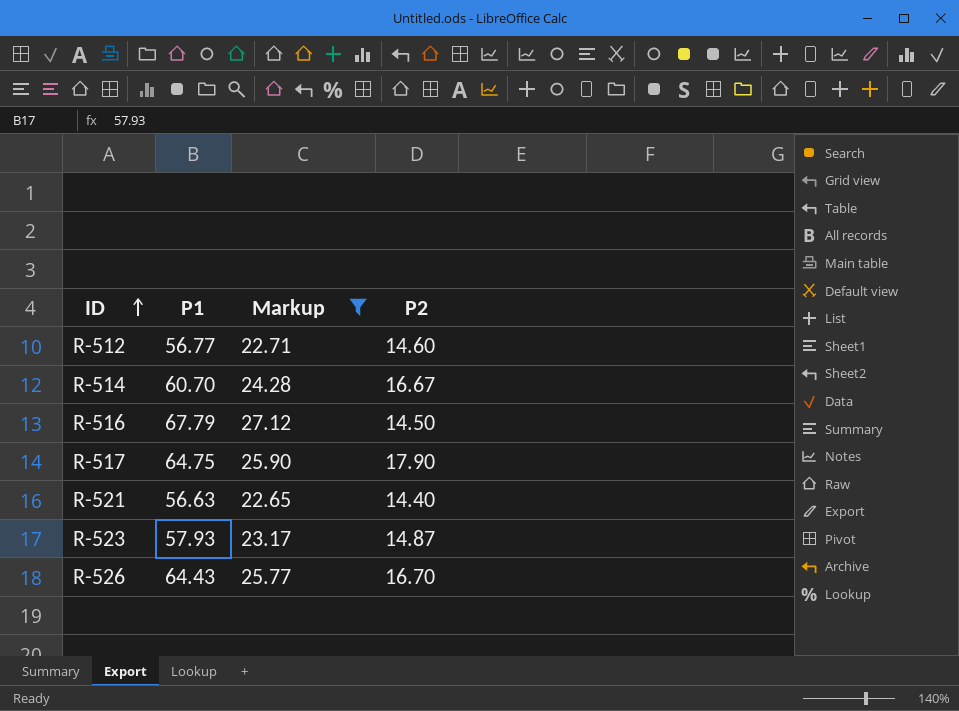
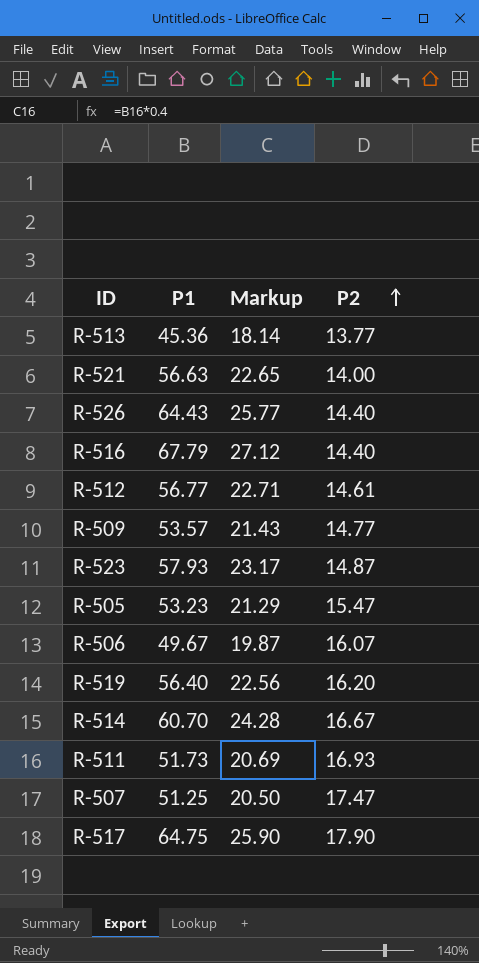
filter: Markup >= 22.65 -> none
row order: ID ascending -> P2 ascending
R-521 | P2: 14.40 -> 14.00
R-526 | P2: 16.70 -> 14.40
R-516 | P2: 14.50 -> 14.40
R-512 | P2: 14.60 -> 14.61

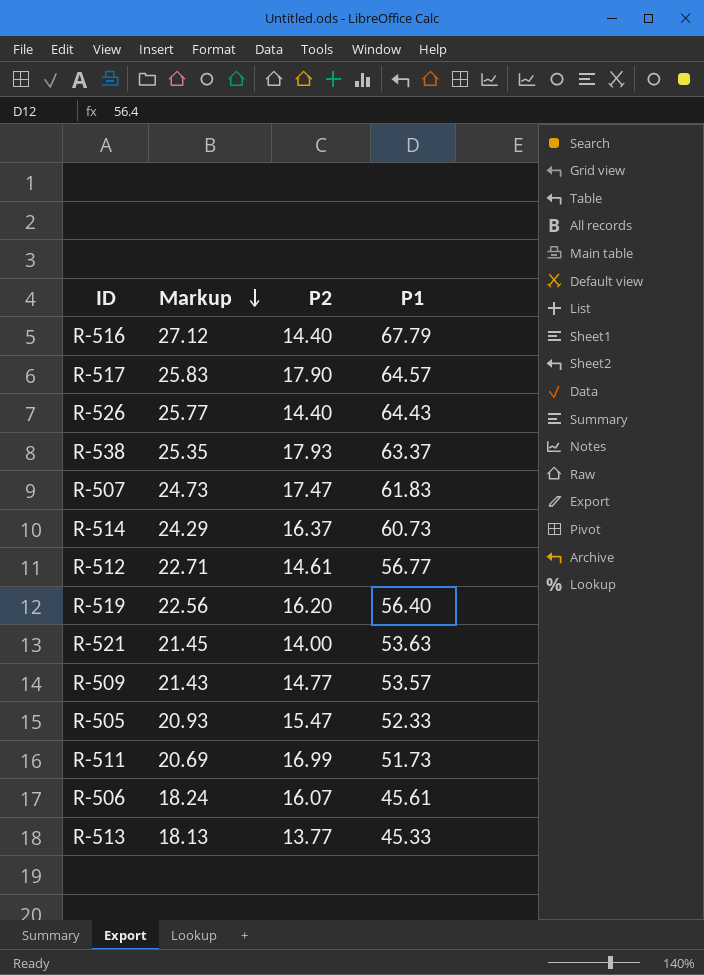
row order: P2 ascending -> Markup descending
column P1 | position: 2 -> 4
row R-523: 57.93 | 23.17 | 14.87 -> none
R-517 | Markup: 25.90 -> 25.83
R-517 | P1: 64.75 -> 64.57
row R-538: none -> 25.35 | 17.93 | 63.37
R-507 | Markup: 20.50 -> 24.73
R-507 | P1: 51.25 -> 61.83
R-514 | Markup: 24.28 -> 24.29
R-514 | P2: 16.67 -> 16.37
R-514 | P1: 60.70 -> 60.73
R-521 | Markup: 22.65 -> 21.45
R-521 | P1: 56.63 -> 53.63
R-505 | Markup: 21.29 -> 20.93
R-505 | P1: 53.23 -> 52.33
R-511 | P2: 16.93 -> 16.99
R-506 | Markup: 19.87 -> 18.24
R-506 | P1: 49.67 -> 45.61
R-513 | Markup: 18.14 -> 18.13
R-513 | P1: 45.36 -> 45.33

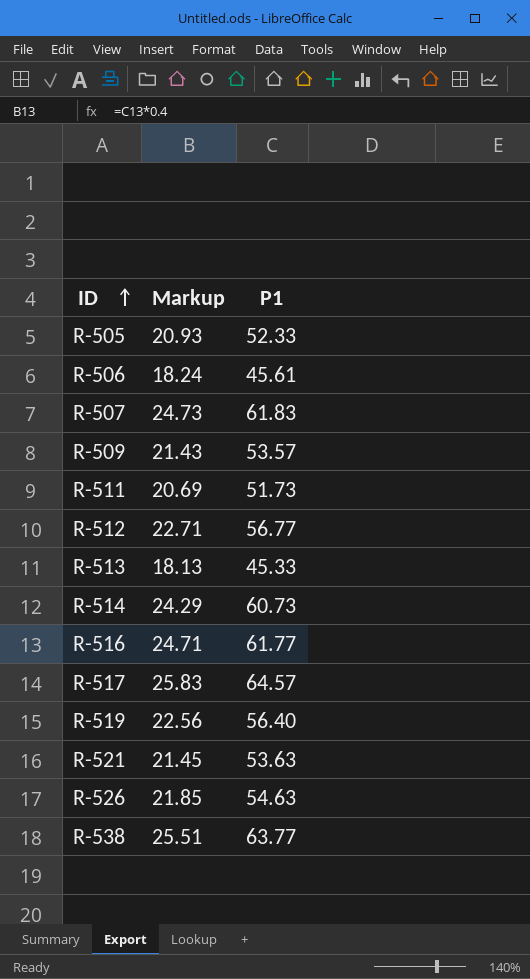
row order: Markup descending -> ID ascending
column P2 | position: 3 -> none
R-516 | Markup: 27.12 -> 24.71
R-516 | P1: 67.79 -> 61.77
R-526 | Markup: 25.77 -> 21.85
R-526 | P1: 64.43 -> 54.63
R-538 | Markup: 25.35 -> 25.51
R-538 | P1: 63.37 -> 63.77

